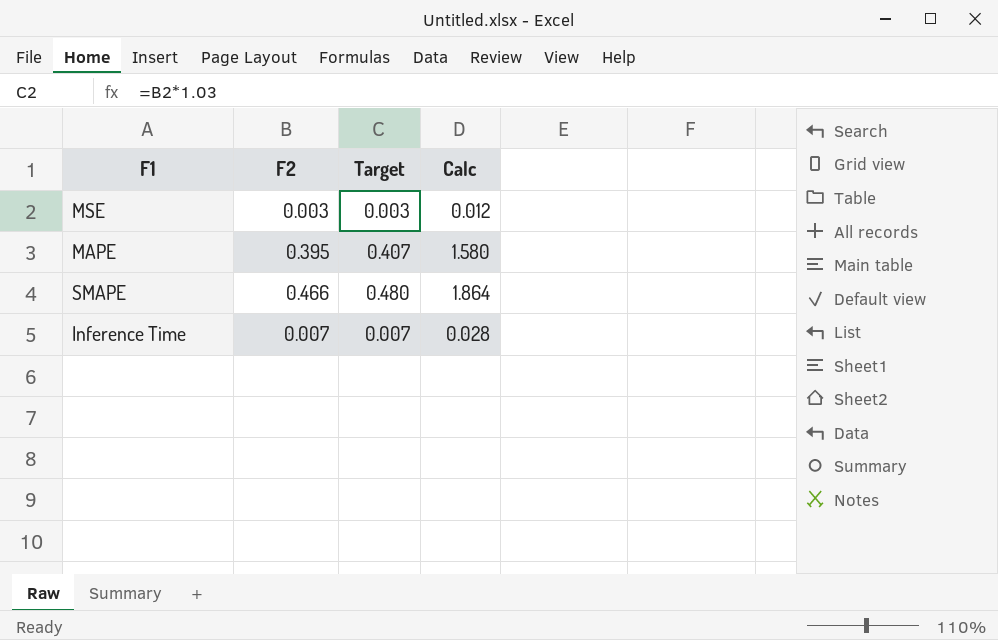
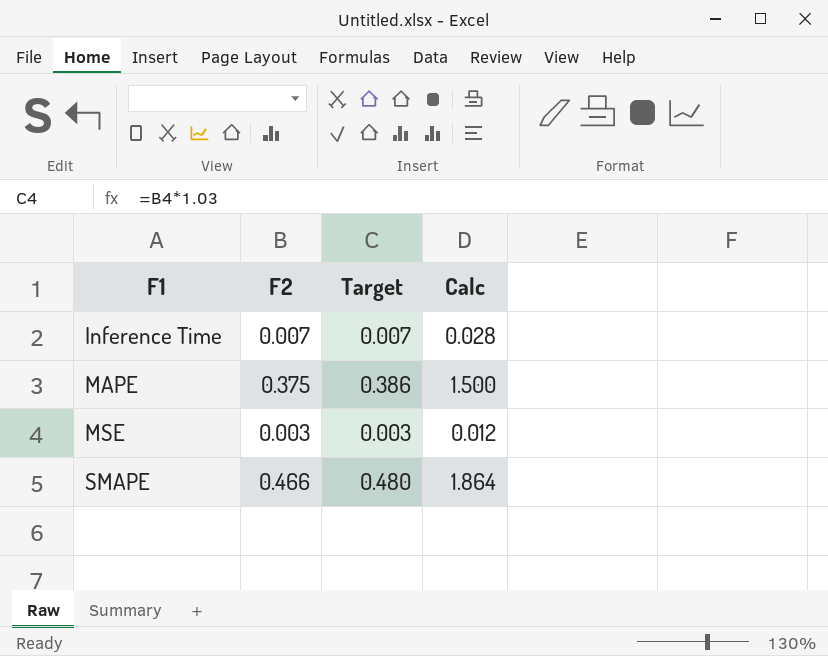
row order: none -> F1 ascending
MAPE | F2: 0.395 -> 0.375
MAPE | Target: 0.407 -> 0.386
MAPE | Calc: 1.580 -> 1.500

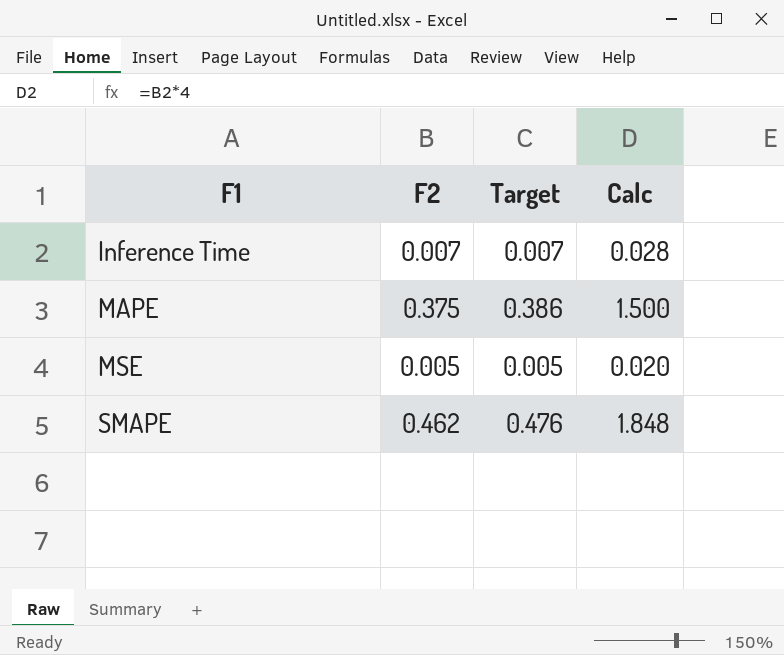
MSE | F2: 0.003 -> 0.005
MSE | Target: 0.003 -> 0.005
MSE | Calc: 0.012 -> 0.020
SMAPE | F2: 0.466 -> 0.462
SMAPE | Target: 0.480 -> 0.476
SMAPE | Calc: 1.864 -> 1.848

